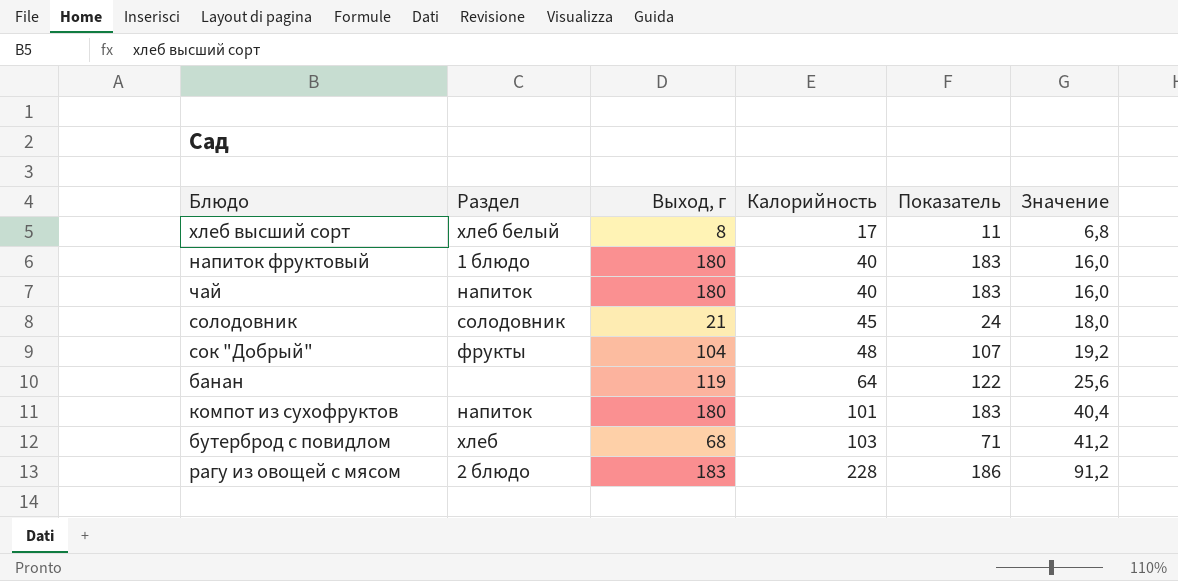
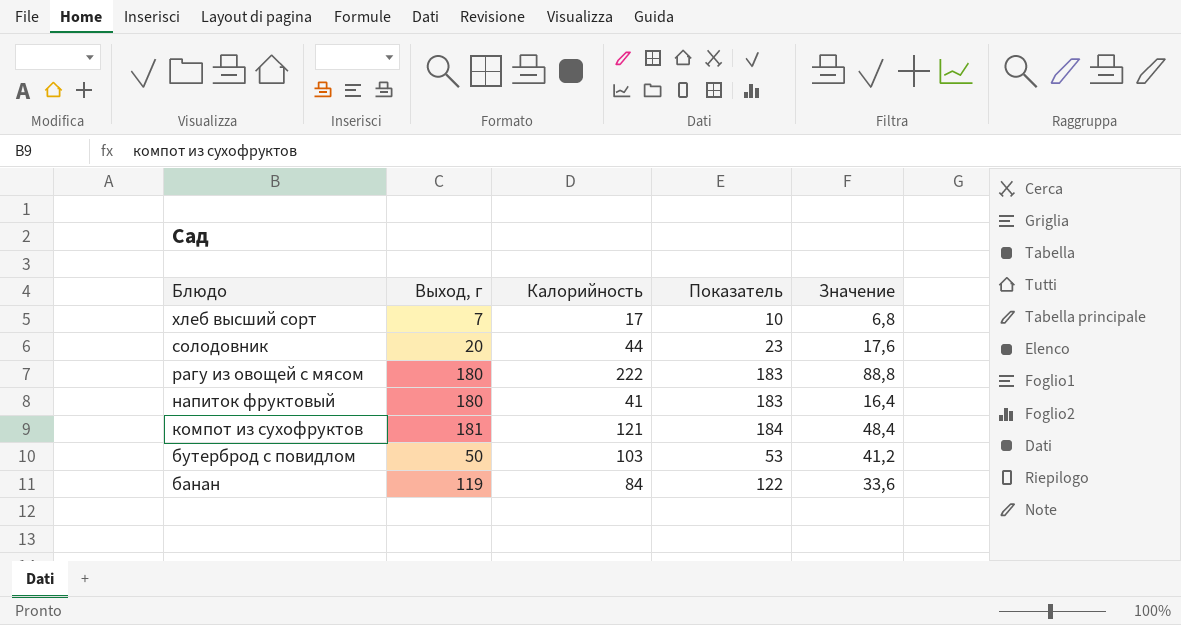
row order: Калорийность ascending -> Блюдо descending
column Раздел | position: 2 -> none
row чай: напиток | 180 | 40 | 183 | 16,0 -> none
row сок "Добрый": фрукты | 104 | 48 | 107 | 19,2 -> none
хлеб высший сорт | Выход, г: 8 -> 7
хлеб высший сорт | Показатель: 11 -> 10
солодовник | Выход, г: 21 -> 20
солодовник | Калорийность: 45 -> 44
солодовник | Показатель: 24 -> 23
солодовник | Значение: 18,0 -> 17,6
рагу из овощей с мясом | Выход, г: 183 -> 180
рагу из овощей с мясом | Калорийность: 228 -> 222
рагу из овощей с мясом | Показатель: 186 -> 183
рагу из овощей с мясом | Значение: 91,2 -> 88,8
напиток фруктовый | Калорийность: 40 -> 41
напиток фруктовый | Значение: 16,0 -> 16,4
компот из сухофруктов | Выход, г: 180 -> 181
компот из сухофруктов | Калорийность: 101 -> 121
компот из сухофруктов | Показатель: 183 -> 184
компот из сухофруктов | Значение: 40,4 -> 48,4
бутерброд с повидлом | Выход, г: 68 -> 50
бутерброд с повидлом | Показатель: 71 -> 53
банан | Калорийность: 64 -> 84
банан | Значение: 25,6 -> 33,6

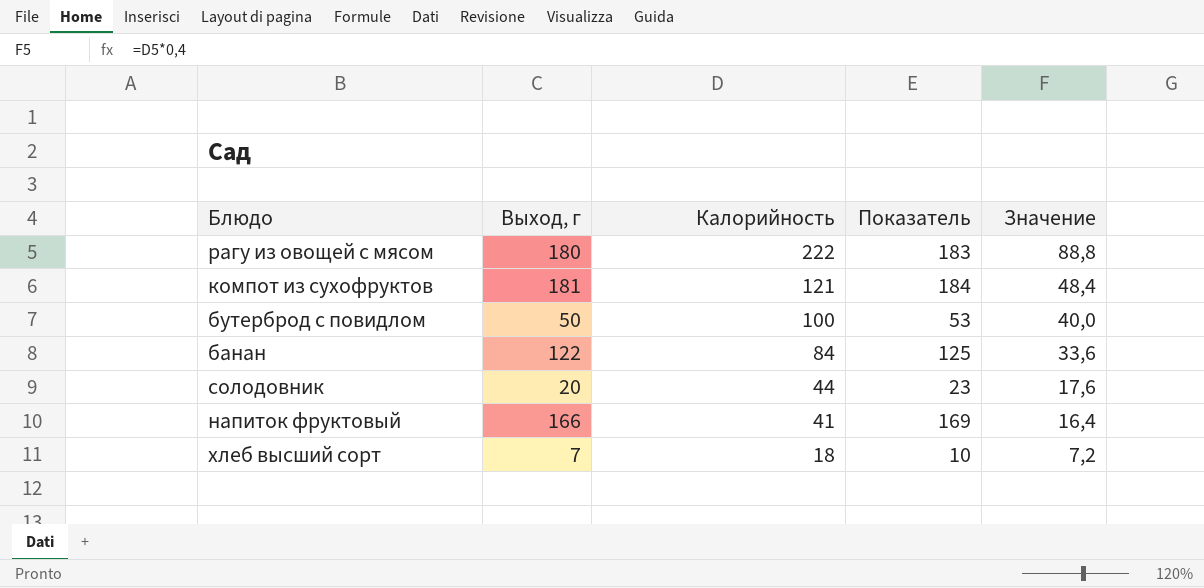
row order: Блюдо descending -> Калорийность descending
бутерброд с повидлом | Калорийность: 103 -> 100
бутерброд с повидлом | Значение: 41,2 -> 40,0
банан | Выход, г: 119 -> 122
банан | Показатель: 122 -> 125
напиток фруктовый | Выход, г: 180 -> 166
напиток фруктовый | Показатель: 183 -> 169
хлеб высший сорт | Калорийность: 17 -> 18
хлеб высший сорт | Значение: 6,8 -> 7,2

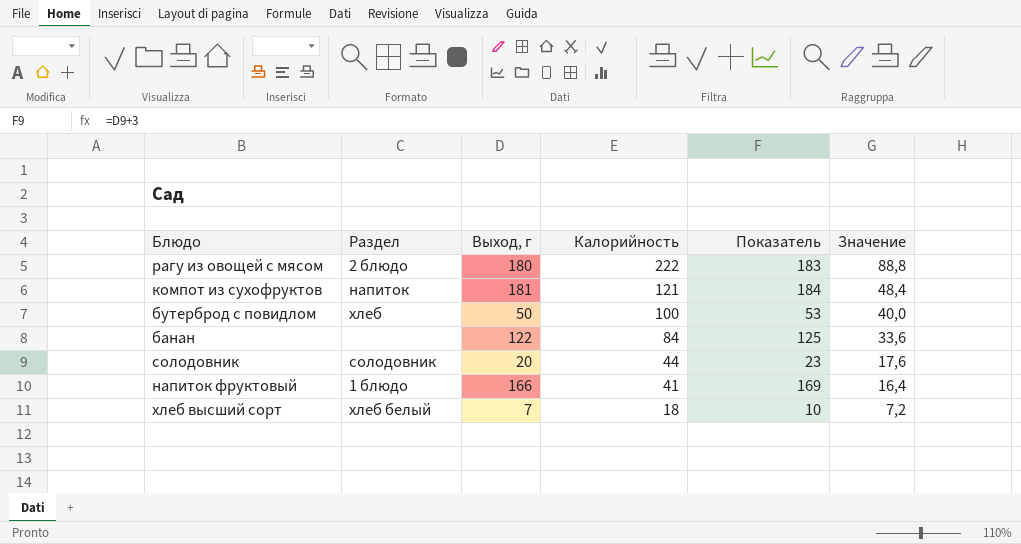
column Раздел | position: none -> 2

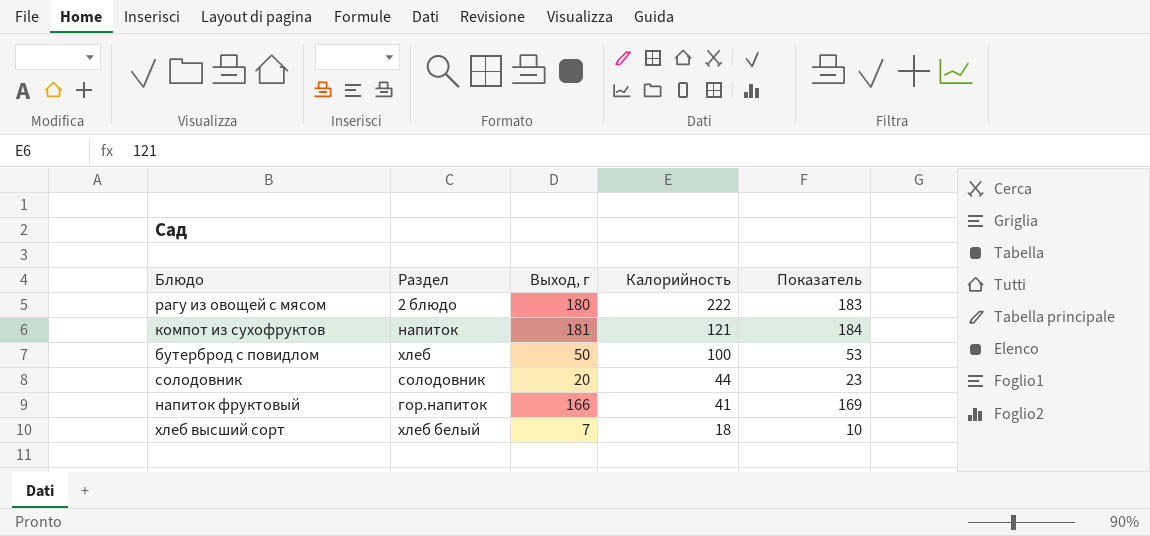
column Значение | formula: [Калорийность] * 0,4 -> none
row банан: none | 122 | 84 | 125 | 33,6 -> none
напиток фруктовый | Раздел: 1 блюдо -> гор.напиток

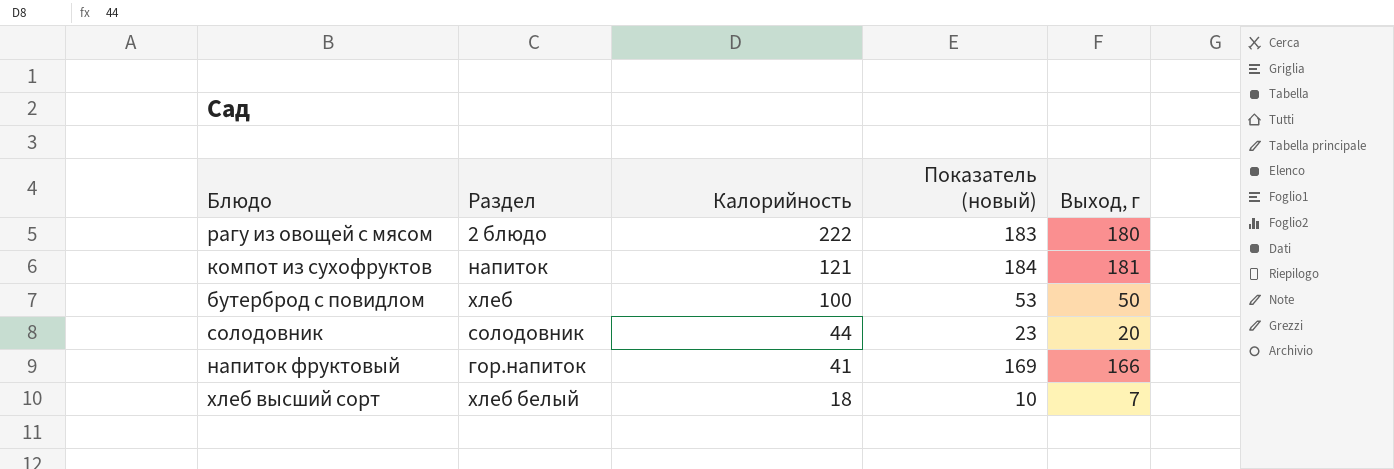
column name: Показатель -> Показатель (новый)
column Выход, г | position: 3 -> 5

